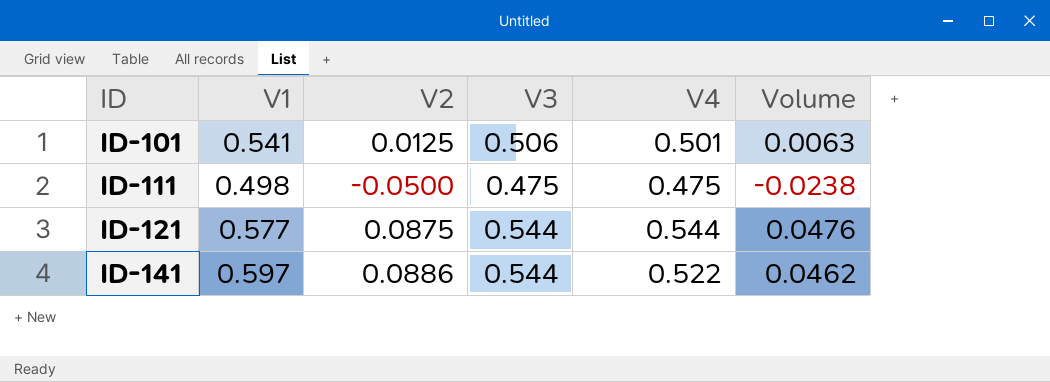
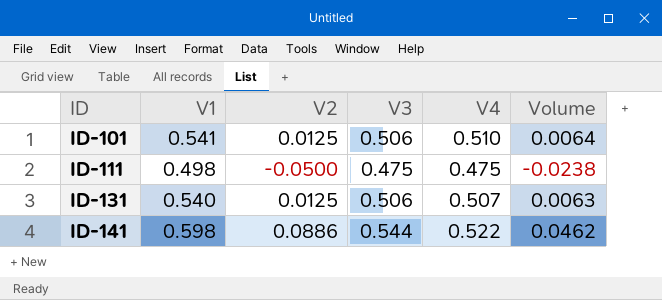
row ID-121: 0.577 | 0.0875 | 0.544 | 0.544 | 0.0476 -> none
ID-101 | V4: 0.501 -> 0.510
ID-101 | Volume: 0.0063 -> 0.0064
row ID-131: none -> 0.540 | 0.0125 | 0.506 | 0.507 | 0.0063
ID-141 | V1: 0.597 -> 0.598

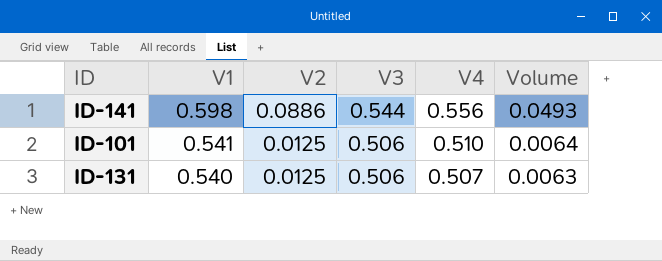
row order: ID ascending -> V1 descending
row ID-111: 0.498 | -0.0500 | 0.475 | 0.475 | -0.0238 -> none
ID-141 | V4: 0.522 -> 0.556
ID-141 | Volume: 0.0462 -> 0.0493

